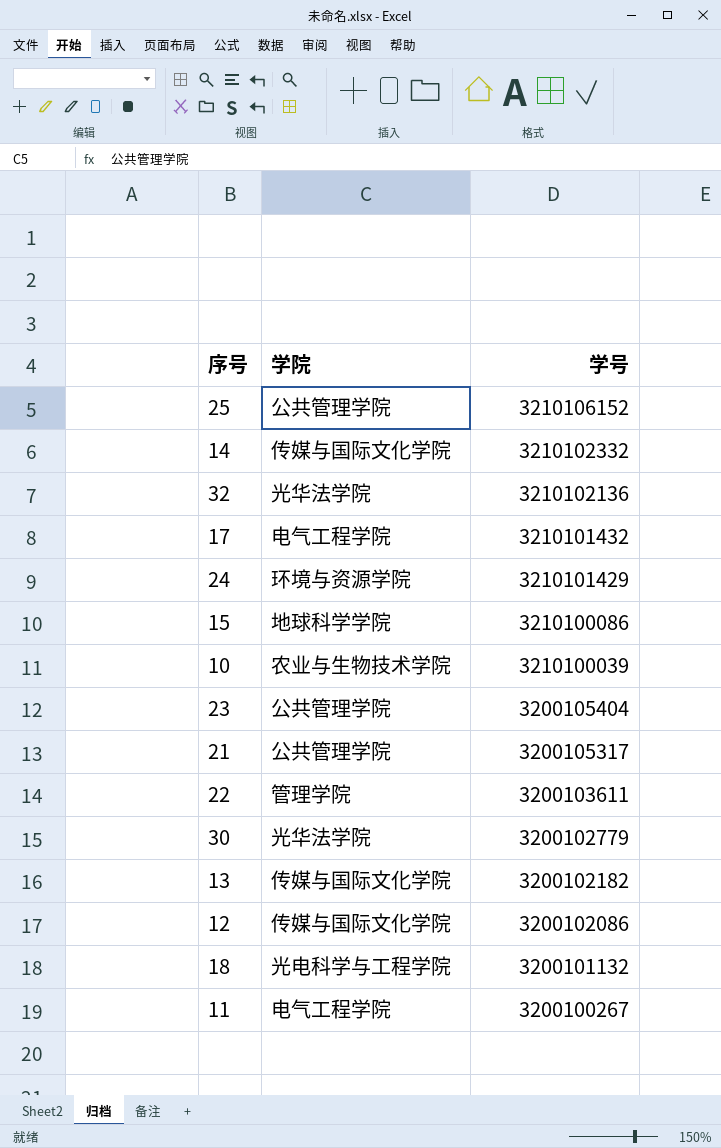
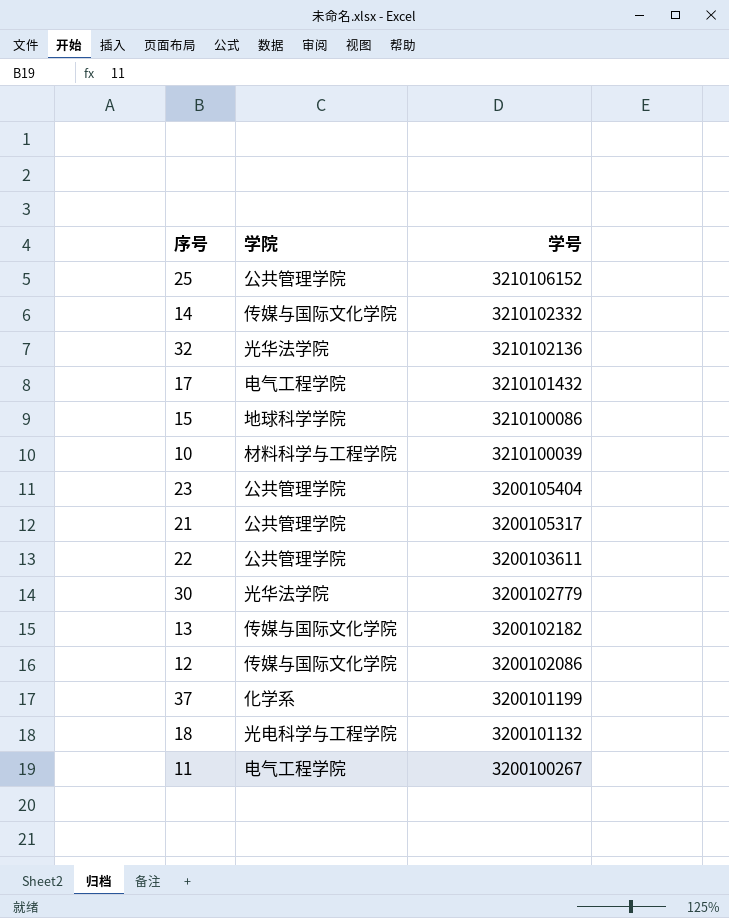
row 24: 环境与资源学院 | 3210101429 -> none
10 | 学院: 农业与生物技术学院 -> 材料科学与工程学院
22 | 学院: 管理学院 -> 公共管理学院
row 37: none -> 化学系 | 3200101199

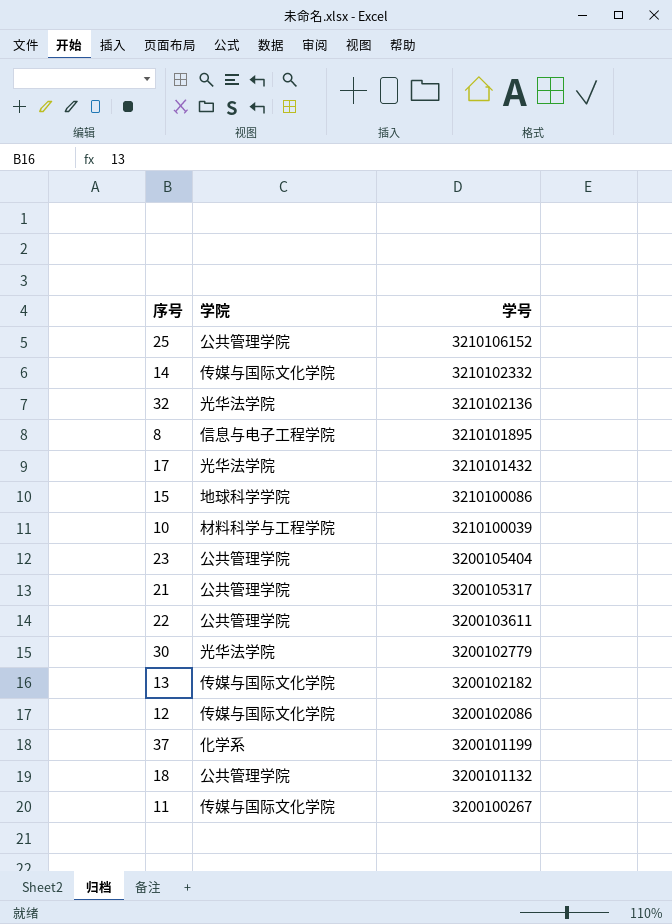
row 8: none -> 信息与电子工程学院 | 3210101895
17 | 学院: 电气工程学院 -> 光华法学院
18 | 学院: 光电科学与工程学院 -> 公共管理学院
11 | 学院: 电气工程学院 -> 传媒与国际文化学院

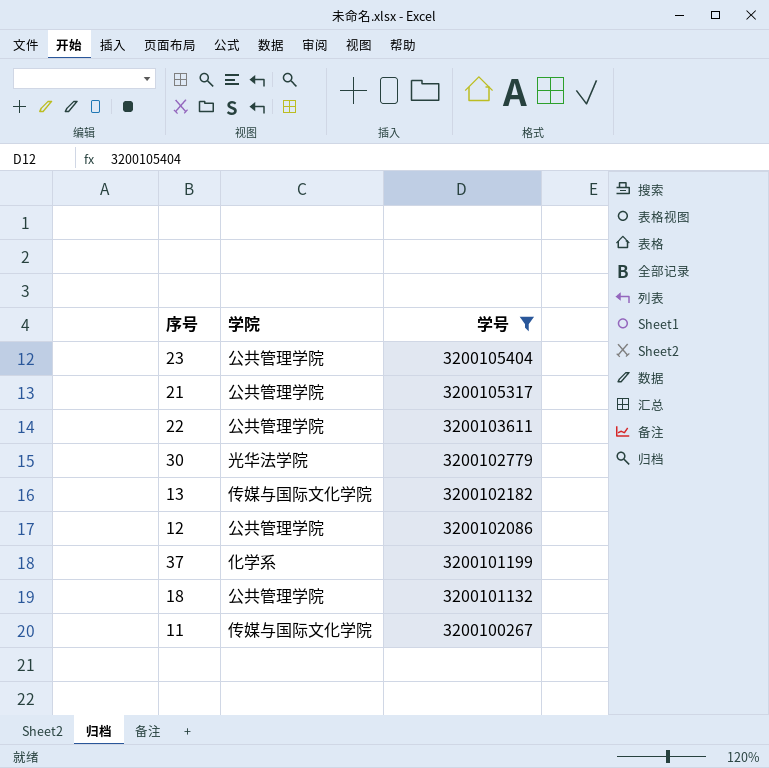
filter: none -> 学号 <= 3200105404
12 | 学院: 传媒与国际文化学院 -> 公共管理学院

